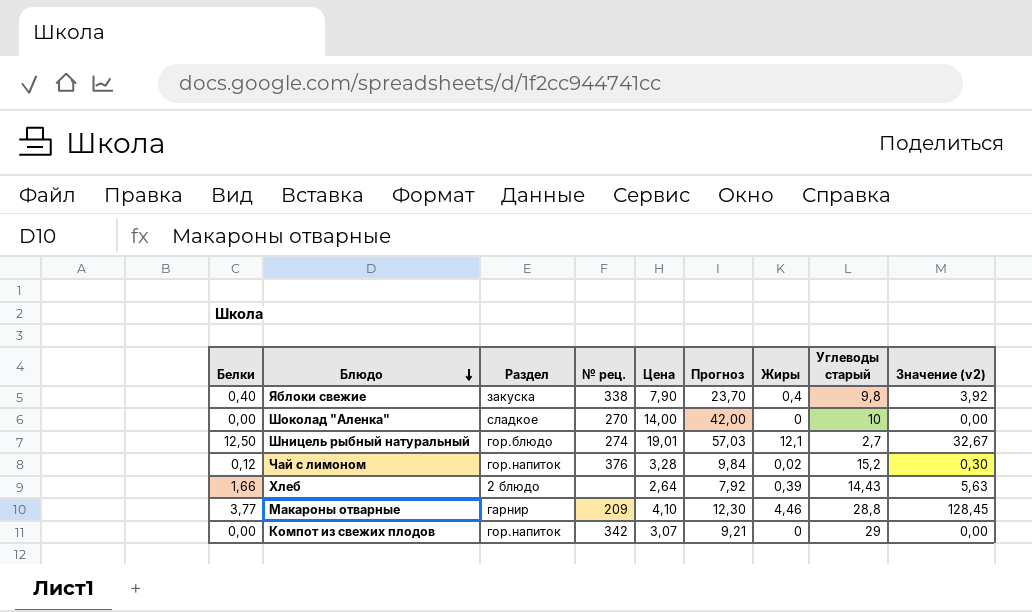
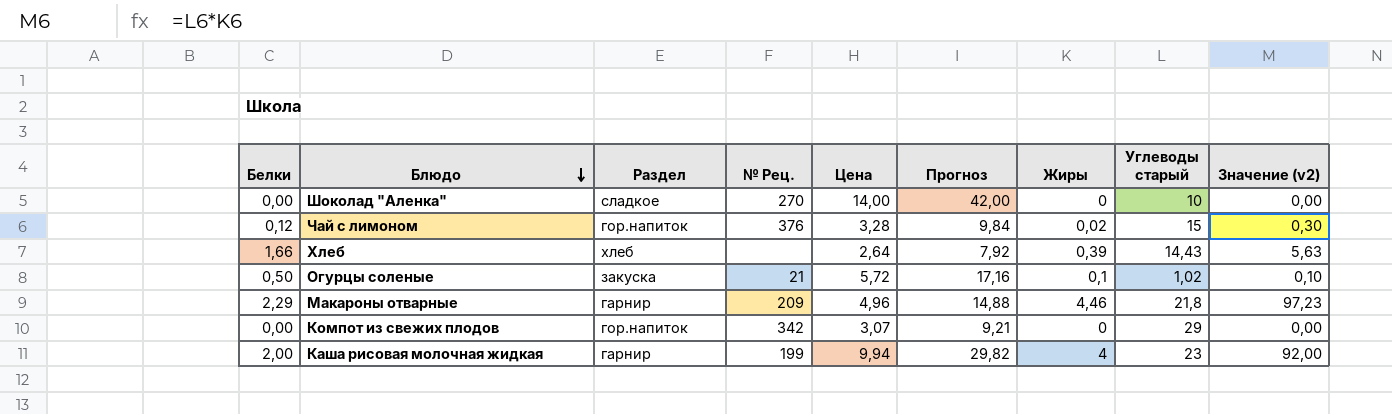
column name: № рец. -> № Рец.
row Яблоки свежие: 0,40 | закуска | 338 | 7,90 | 23,70 | 0,4 | 9,8 | 3,92 -> none
row Шницель рыбный натуральный: 12,50 | гор.блюдо | 274 | 19,01 | 57,03 | 12,1 | 2,7 | 32,67 -> none
Чай с лимоном | Углеводы старый: 15,2 -> 15
Хлеб | Раздел: 2 блюдо -> хлеб
row Огурцы соленые: none -> 0,50 | закуска | 21 | 5,72 | 17,16 | 0,1 | 1,02 | 0,10
Макароны отварные | Белки: 3,77 -> 2,29
Макароны отварные | Цена: 4,10 -> 4,96
Макароны отварные | Прогноз: 12,30 -> 14,88
Макароны отварные | Углеводы старый: 28,8 -> 21,8
Макароны отварные | Значение (v2): 128,45 -> 97,23
row Каша рисовая молочная жидкая: none -> 2,00 | гарнир | 199 | 9,94 | 29,82 | 4 | 23 | 92,00

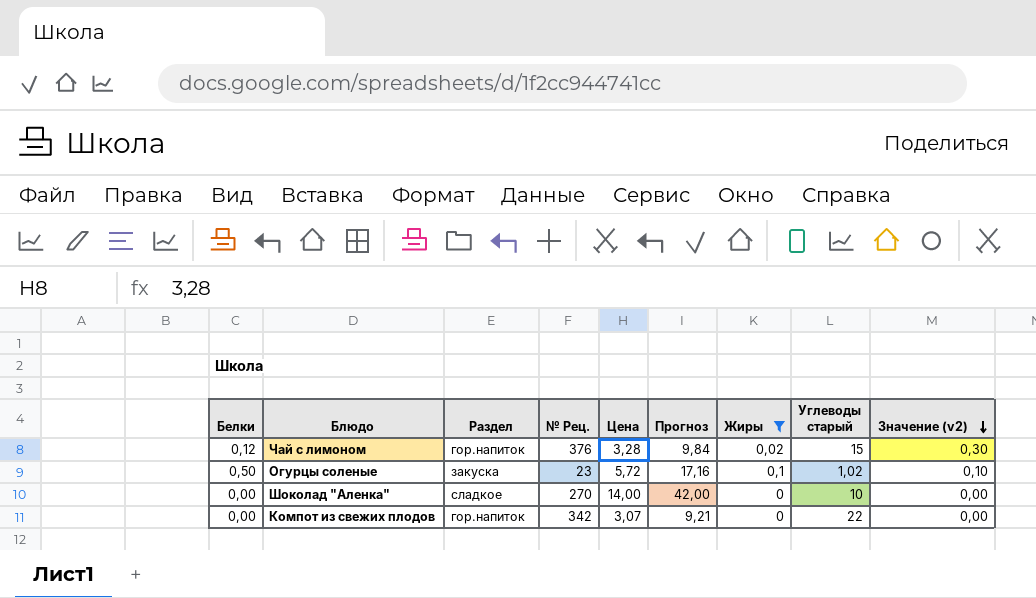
filter: none -> Жиры <= 0,1
row order: Блюдо descending -> Значение (v2) descending
Огурцы соленые | № Рец.: 21 -> 23
Компот из свежих плодов | Углеводы старый: 29 -> 22

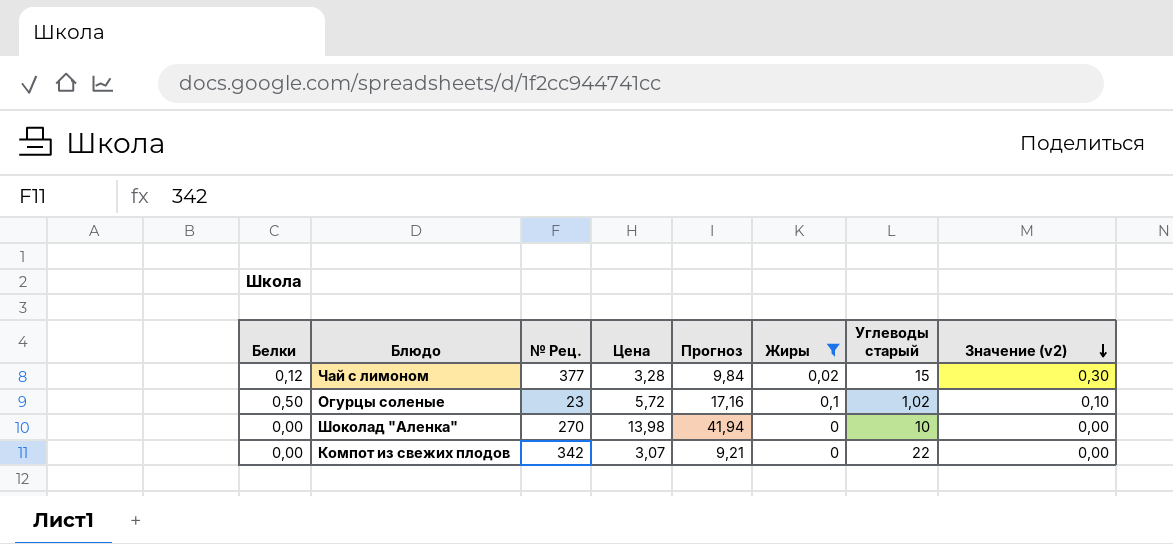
column Раздел | position: 3 -> none
Чай с лимоном | № Рец.: 376 -> 377
Шоколад "Аленка" | Цена: 14,00 -> 13,98
Шоколад "Аленка" | Прогноз: 42,00 -> 41,94

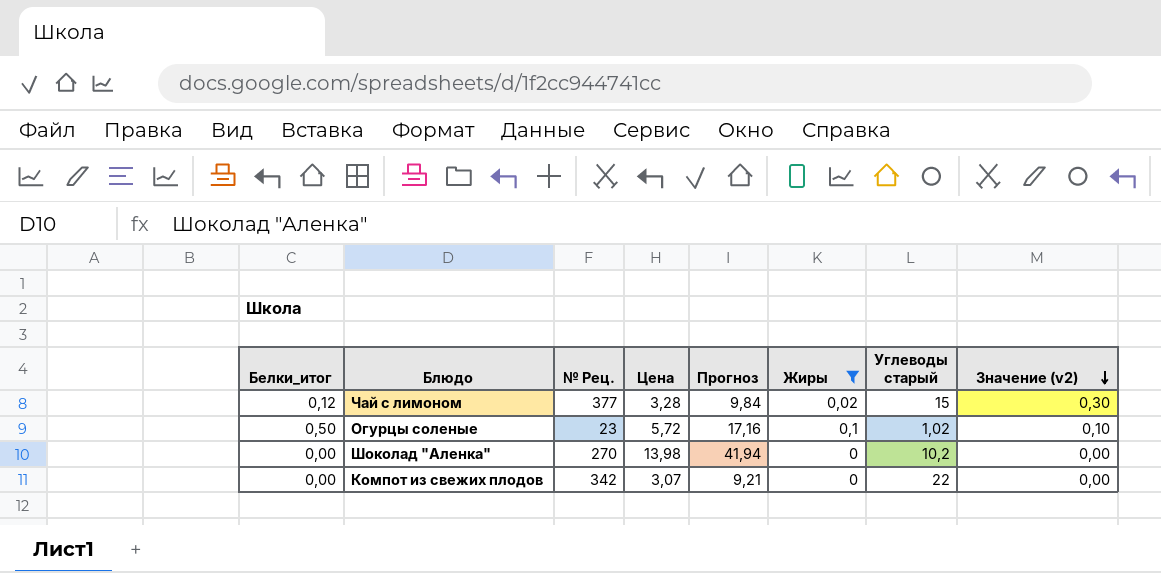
column name: Белки -> Белки_итог
Шоколад "Аленка" | Углеводы старый: 10 -> 10,2

